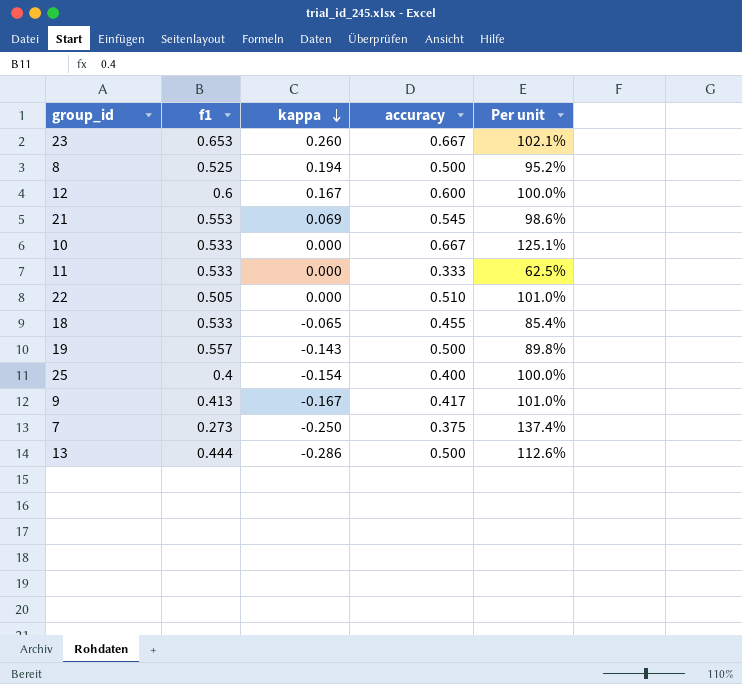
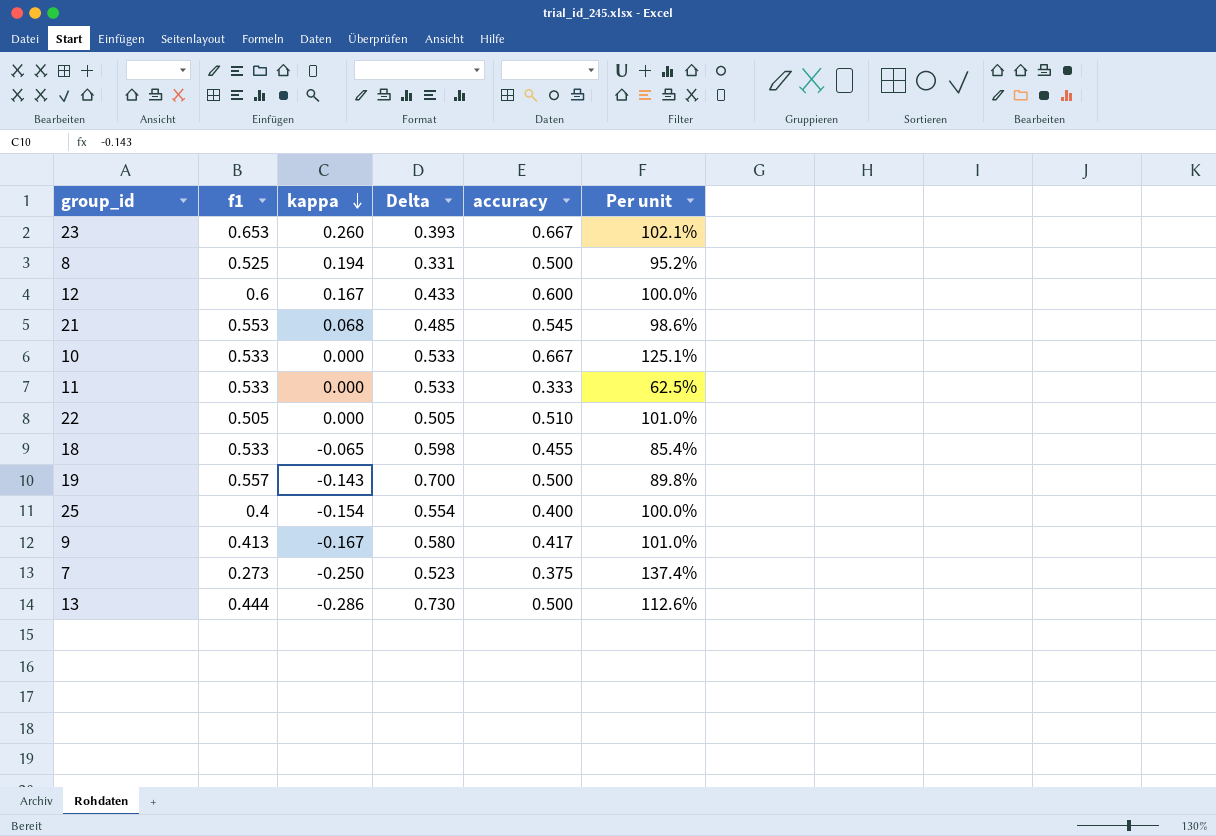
column Delta | formula: none -> [f1] - [kappa]
21 | kappa: 0.069 -> 0.068

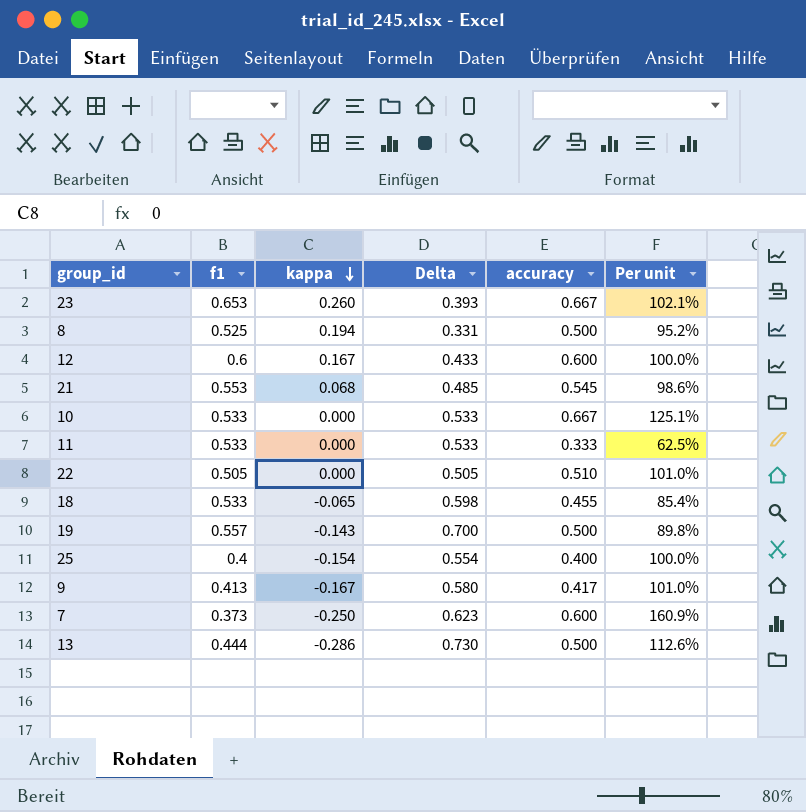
7 | f1: 0.273 -> 0.373
7 | Delta: 0.523 -> 0.623
7 | accuracy: 0.375 -> 0.600
7 | Per unit: 137.4% -> 160.9%

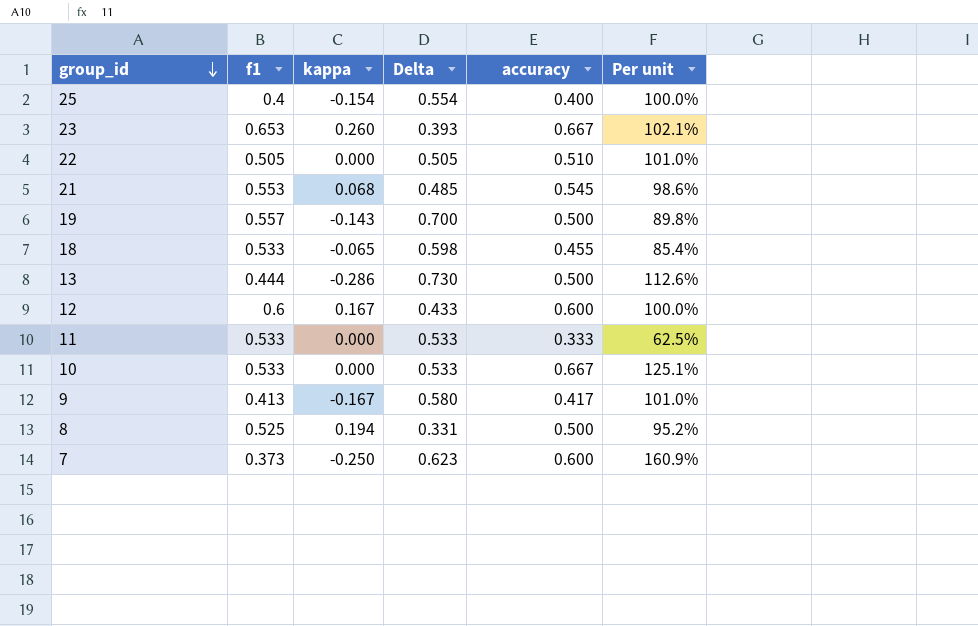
row order: kappa descending -> group_id descending

